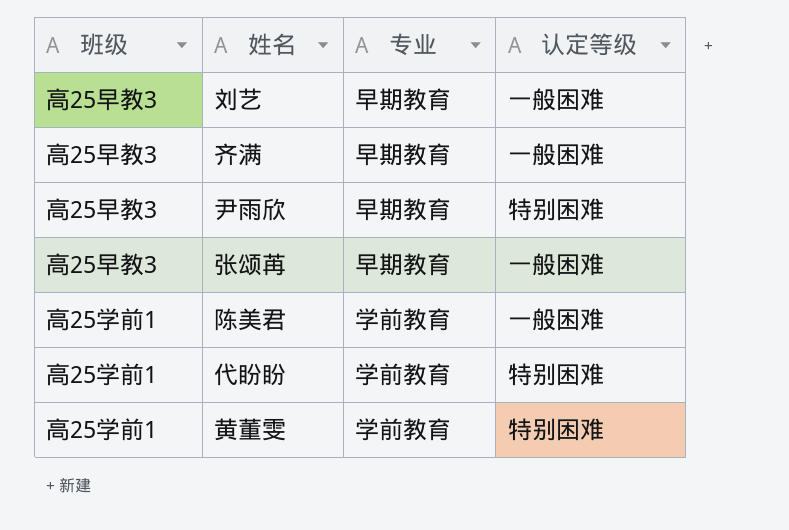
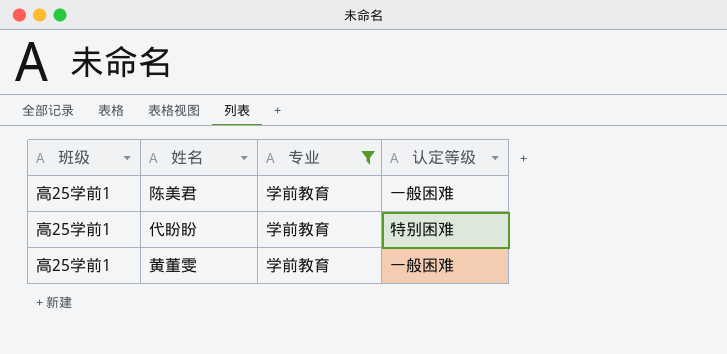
filter: none -> 专业 = 学前教育
黄董雯 | 认定等级: 特别困难 -> 一般困难

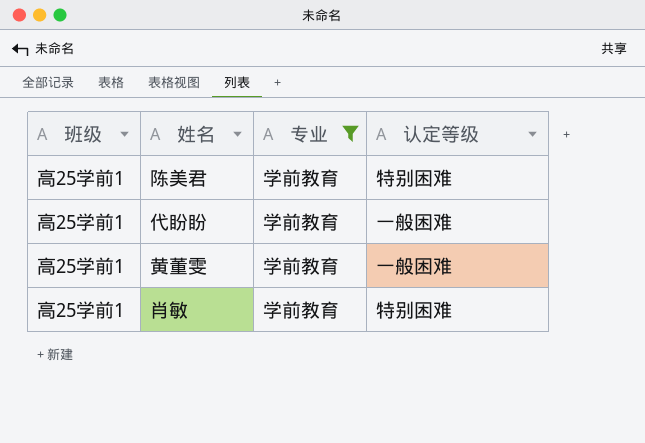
陈美君 | 认定等级: 一般困难 -> 特别困难
代盼盼 | 认定等级: 特别困难 -> 一般困难
row 肖敏: none -> 高25学前1 | 学前教育 | 特别困难

